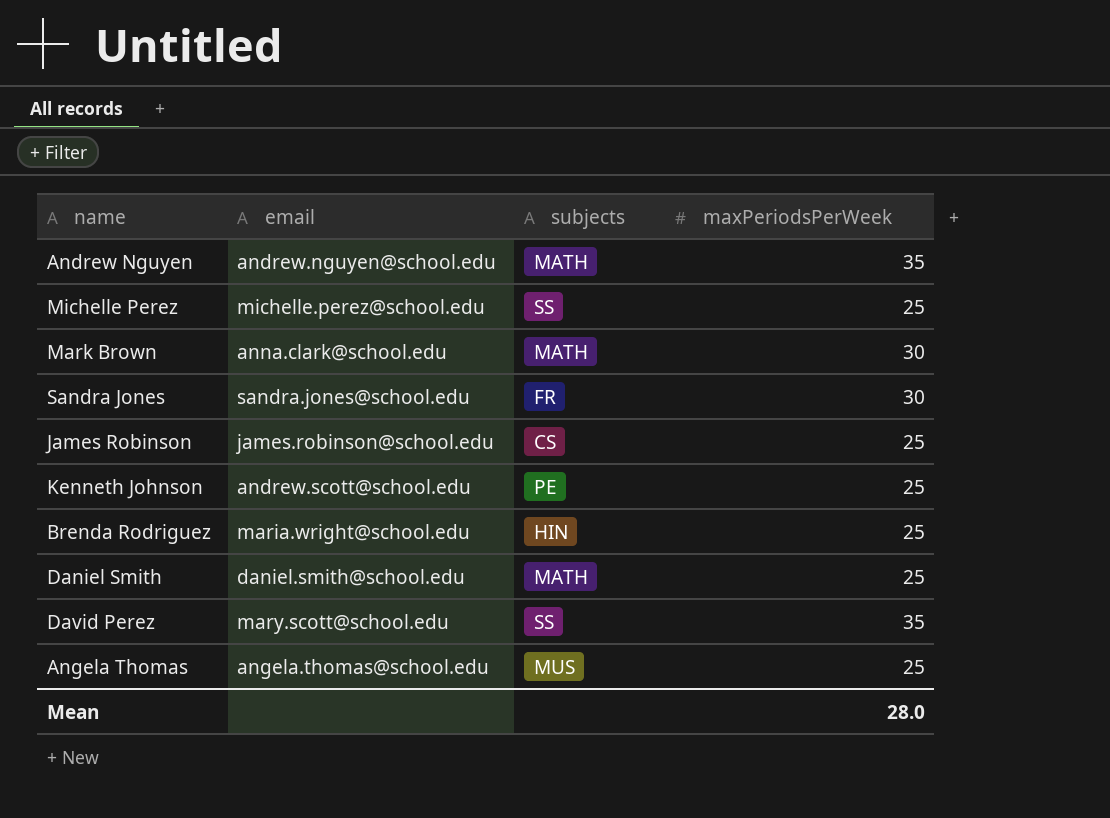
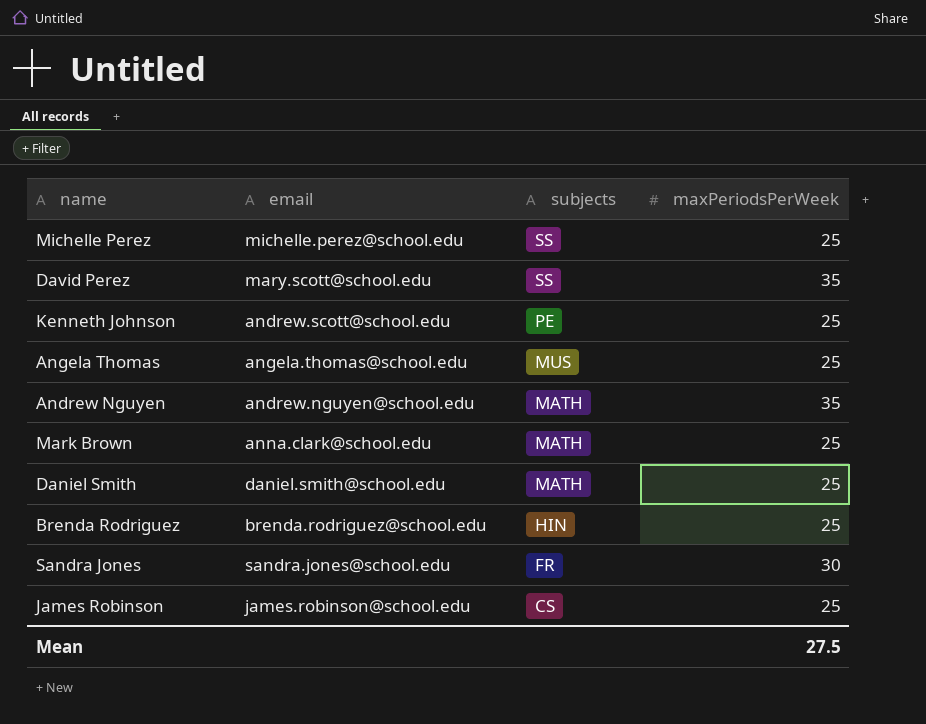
row order: none -> subjects descending
Mark Brown | maxPeriodsPerWeek: 30 -> 25
Brenda Rodriguez | email: maria.wright@school.edu -> brenda.rodriguez@school.edu
Mean | maxPeriodsPerWeek: 28.0 -> 27.5

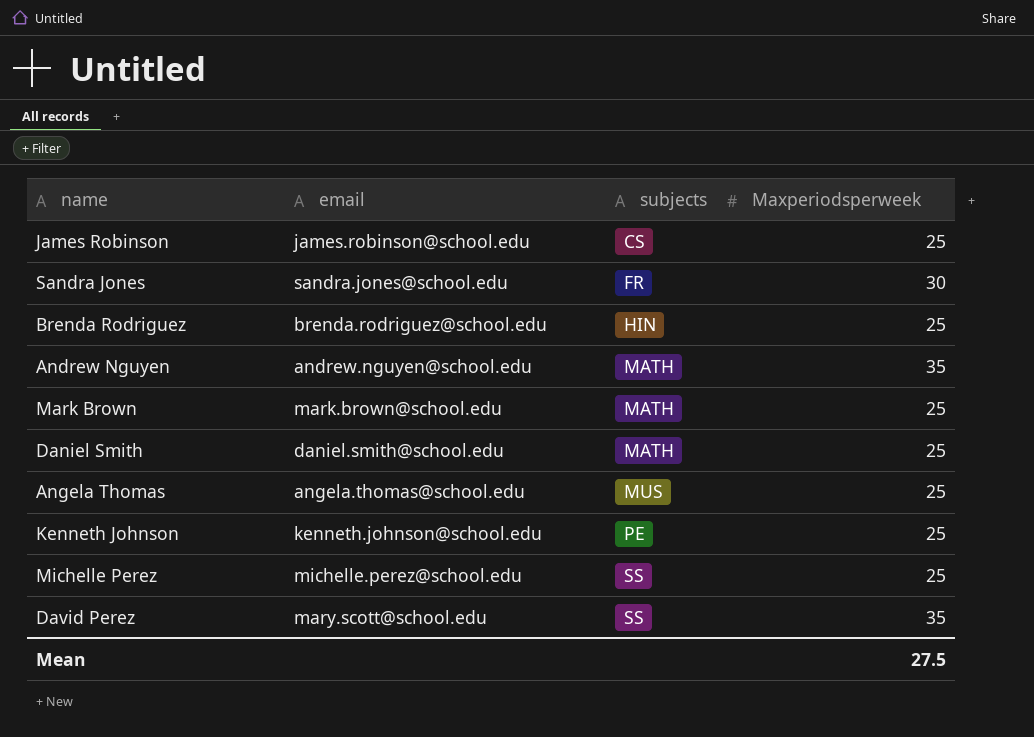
row order: subjects descending -> subjects ascending
column name: maxPeriodsPerWeek -> Maxperiodsperweek
Mark Brown | email: anna.clark@school.edu -> mark.brown@school.edu
Kenneth Johnson | email: andrew.scott@school.edu -> kenneth.johnson@school.edu

